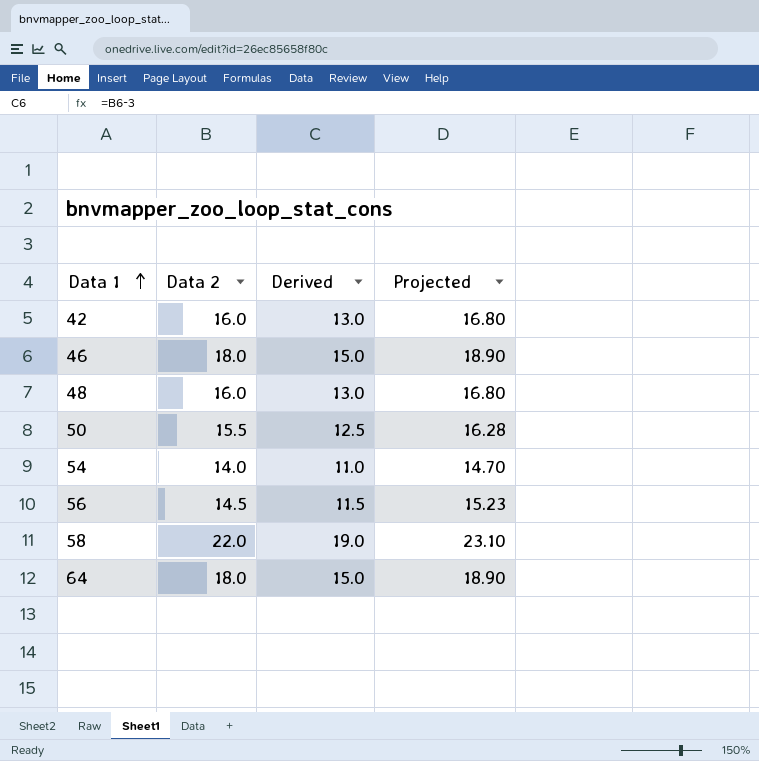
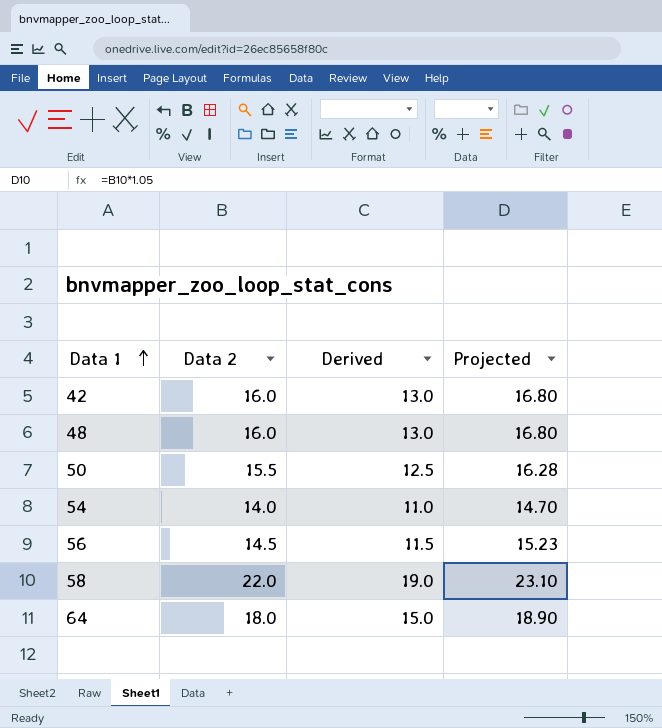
row 46: 18.0 | 15.0 | 18.90 -> none

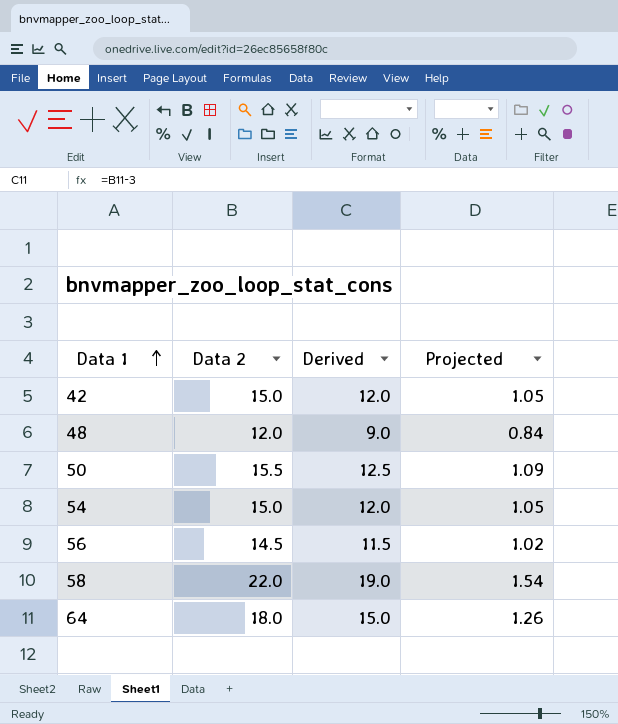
column Projected | formula: [Data 2] * 1.05 -> [Data 2] * 0.07
42 | Data 2: 16.0 -> 15.0
42 | Derived: 13.0 -> 12.0
48 | Data 2: 16.0 -> 12.0
48 | Derived: 13.0 -> 9.0
54 | Data 2: 14.0 -> 15.0
54 | Derived: 11.0 -> 12.0

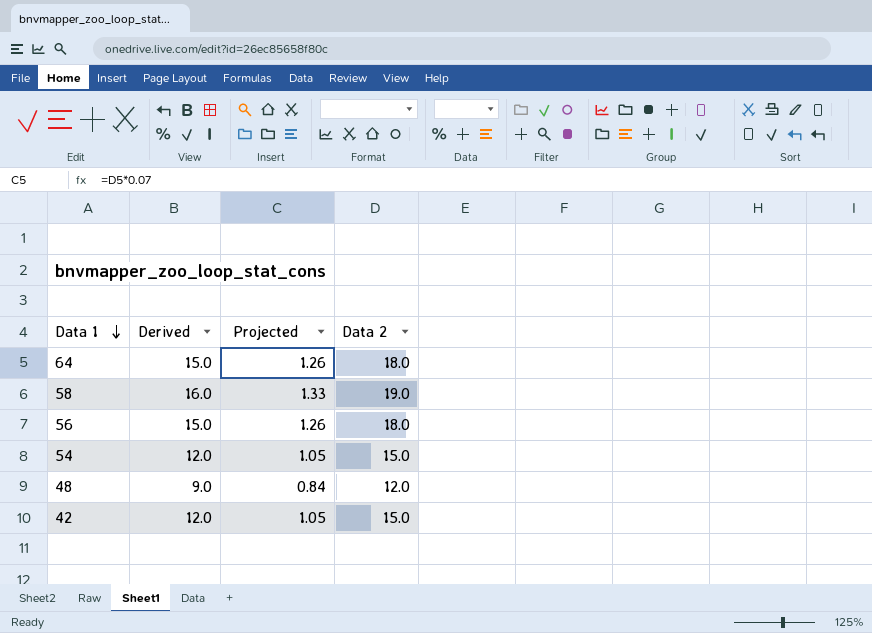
row order: Data 1 ascending -> Data 1 descending
column Data 2 | position: 2 -> 4
row 50: 15.5 | 12.5 | 1.09 -> none
58 | Derived: 19.0 -> 16.0
58 | Projected: 1.54 -> 1.33
58 | Data 2: 22.0 -> 19.0
56 | Derived: 11.5 -> 15.0
56 | Projected: 1.02 -> 1.26
56 | Data 2: 14.5 -> 18.0

